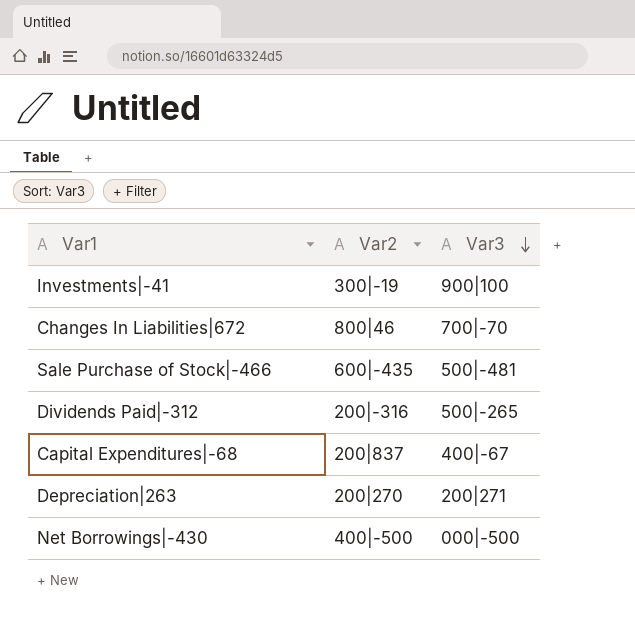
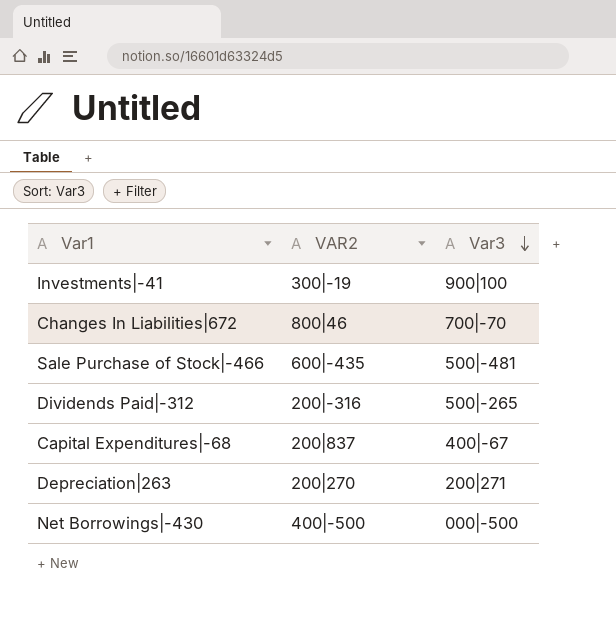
column name: Var2 -> VAR2

